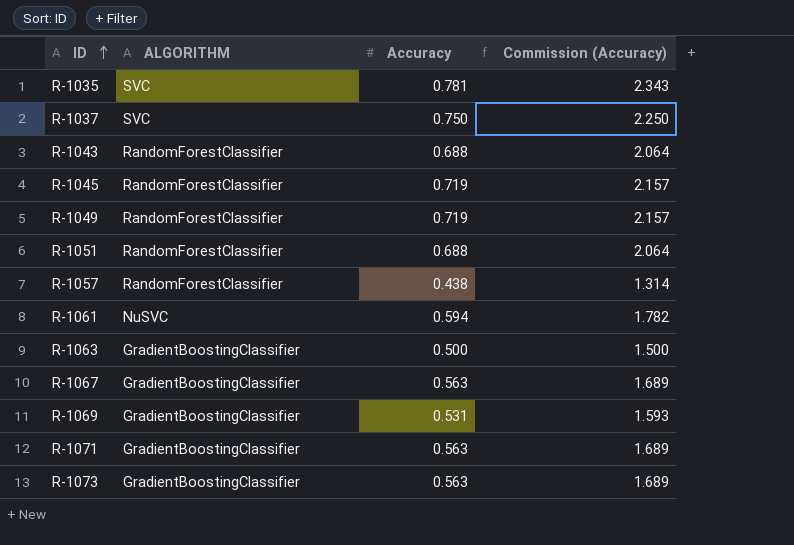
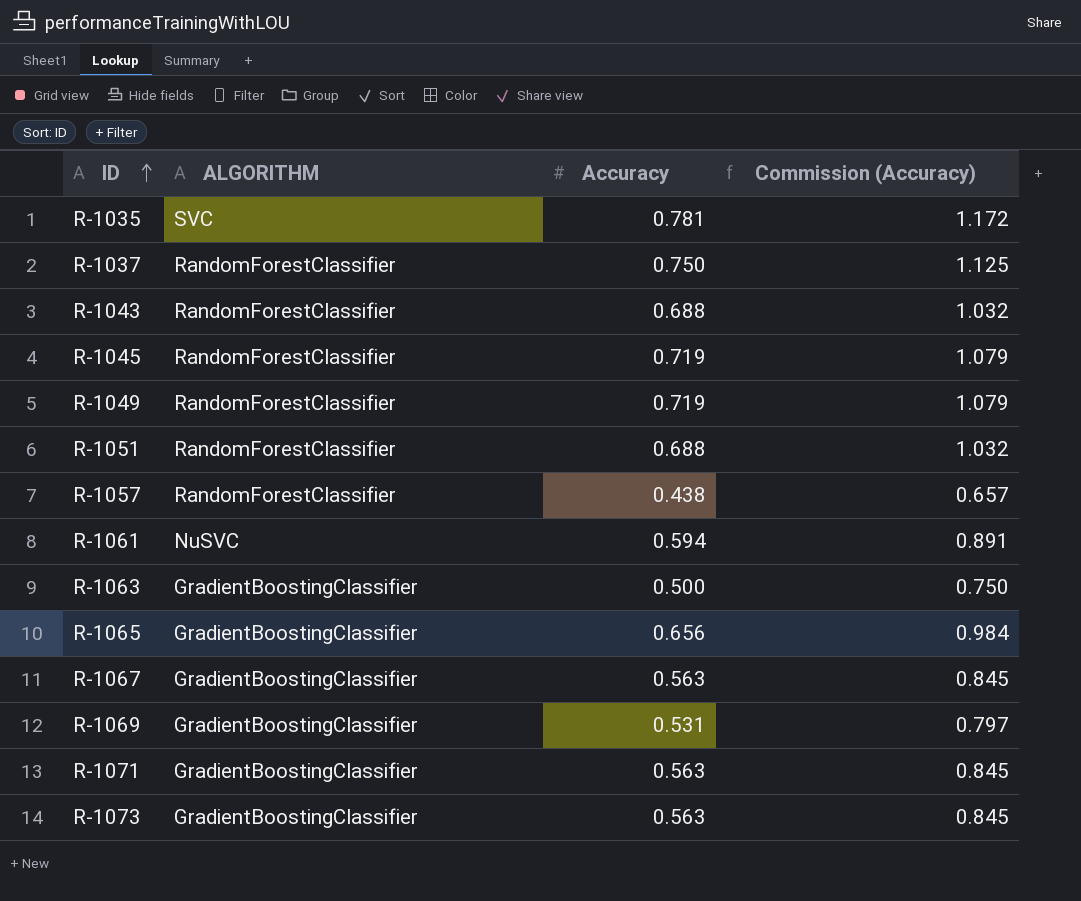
column Commission (Accuracy) | formula: [Accuracy] * 3 -> [Accuracy] * 1.5
R-1037 | ALGORITHM: SVC -> RandomForestClassifier
row R-1065: none -> GradientBoostingClassifier | 0.656 | 0.984

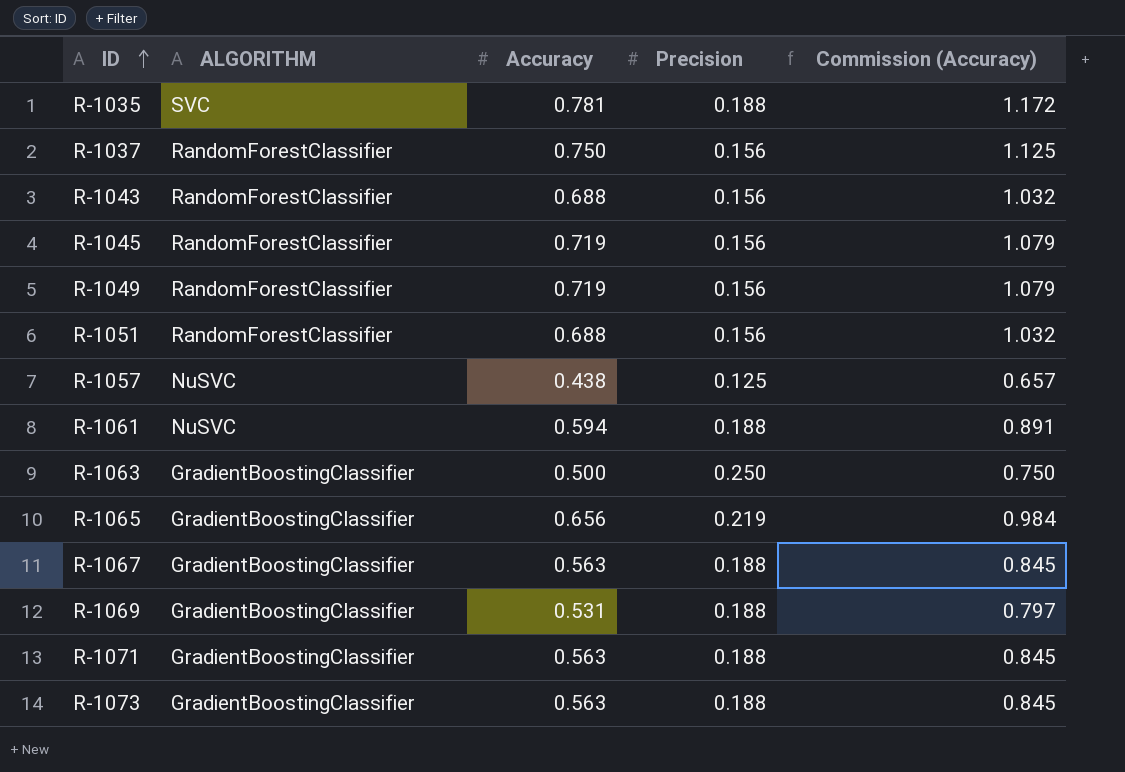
column Precision | position: none -> 4
R-1057 | ALGORITHM: RandomForestClassifier -> NuSVC

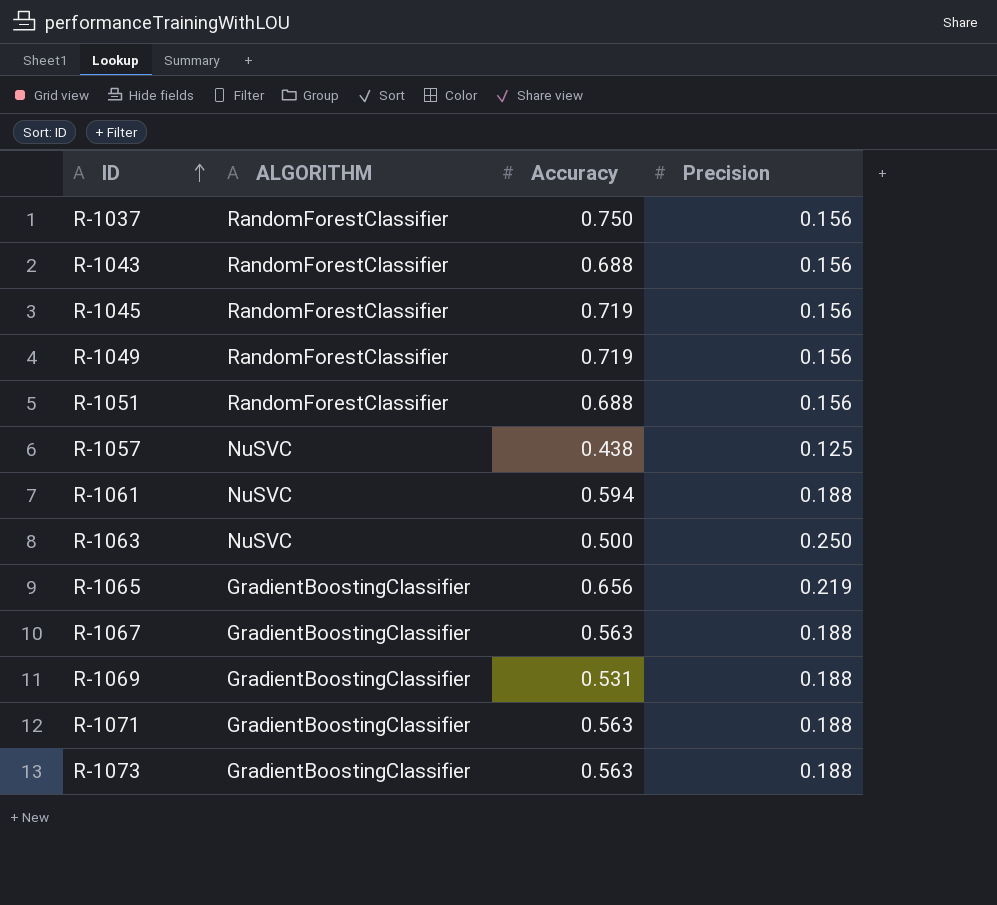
column Commission (Accuracy) | formula: [Accuracy] * 1.5 -> none
row R-1035: SVC | 0.781 | 0.188 | 1.172 -> none
R-1063 | ALGORITHM: GradientBoostingClassifier -> NuSVC

